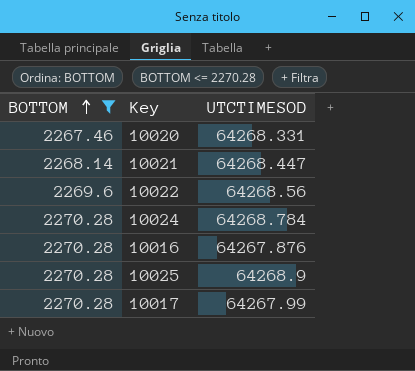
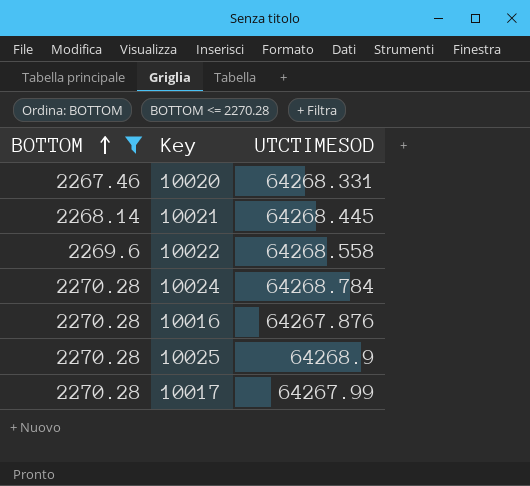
10021 | UTCTIMESOD: 64268.447 -> 64268.445
10022 | UTCTIMESOD: 64268.56 -> 64268.558

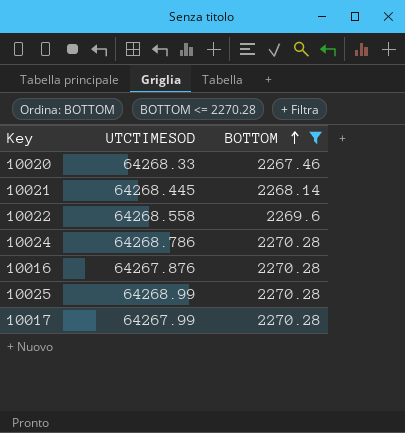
column BOTTOM | position: 1 -> 3
10020 | UTCTIMESOD: 64268.331 -> 64268.33
10024 | UTCTIMESOD: 64268.784 -> 64268.786
10025 | UTCTIMESOD: 64268.9 -> 64268.99

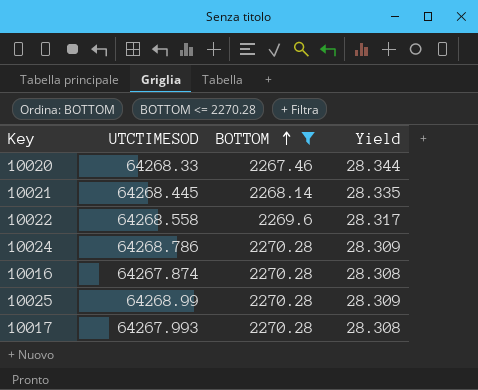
column Yield | formula: none -> [UTCTIMESOD] / [BOTTOM]
10016 | UTCTIMESOD: 64267.876 -> 64267.874
10017 | UTCTIMESOD: 64267.99 -> 64267.993

